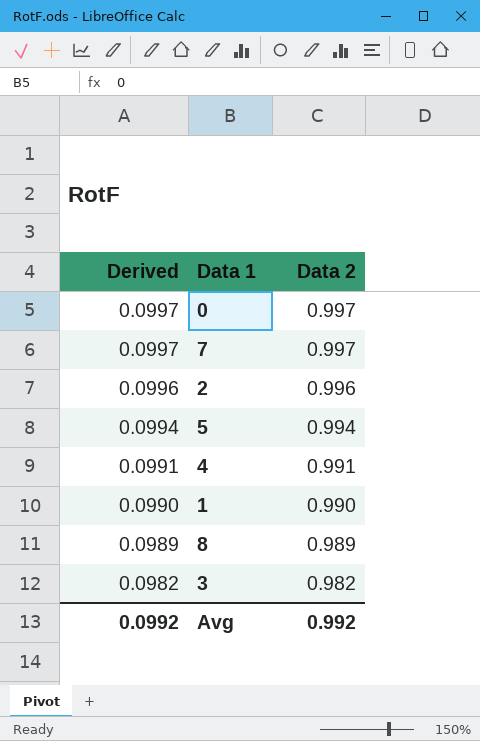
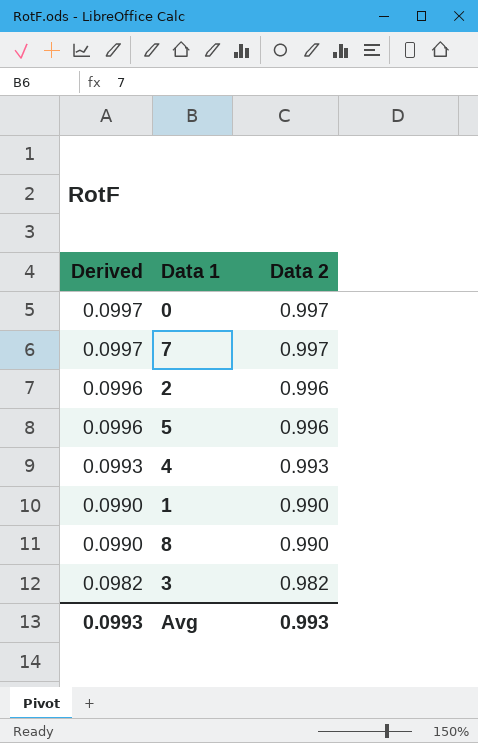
5 | Derived: 0.0994 -> 0.0996
5 | Data 2: 0.994 -> 0.996
4 | Derived: 0.0991 -> 0.0993
4 | Data 2: 0.991 -> 0.993
8 | Derived: 0.0989 -> 0.0990
8 | Data 2: 0.989 -> 0.990
Avg | Derived: 0.0992 -> 0.0993
Avg | Data 2: 0.992 -> 0.993

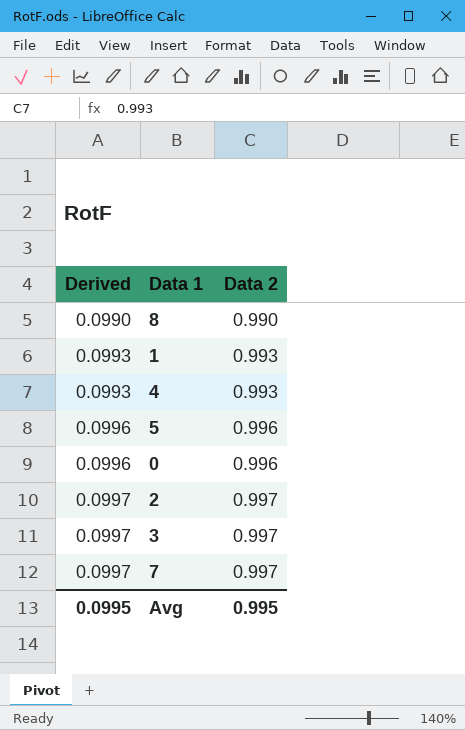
row order: Derived descending -> Derived ascending
1 | Derived: 0.0990 -> 0.0993
1 | Data 2: 0.990 -> 0.993
0 | Derived: 0.0997 -> 0.0996
0 | Data 2: 0.997 -> 0.996
2 | Derived: 0.0996 -> 0.0997
2 | Data 2: 0.996 -> 0.997
3 | Derived: 0.0982 -> 0.0997
3 | Data 2: 0.982 -> 0.997
Avg | Derived: 0.0993 -> 0.0995
Avg | Data 2: 0.993 -> 0.995

